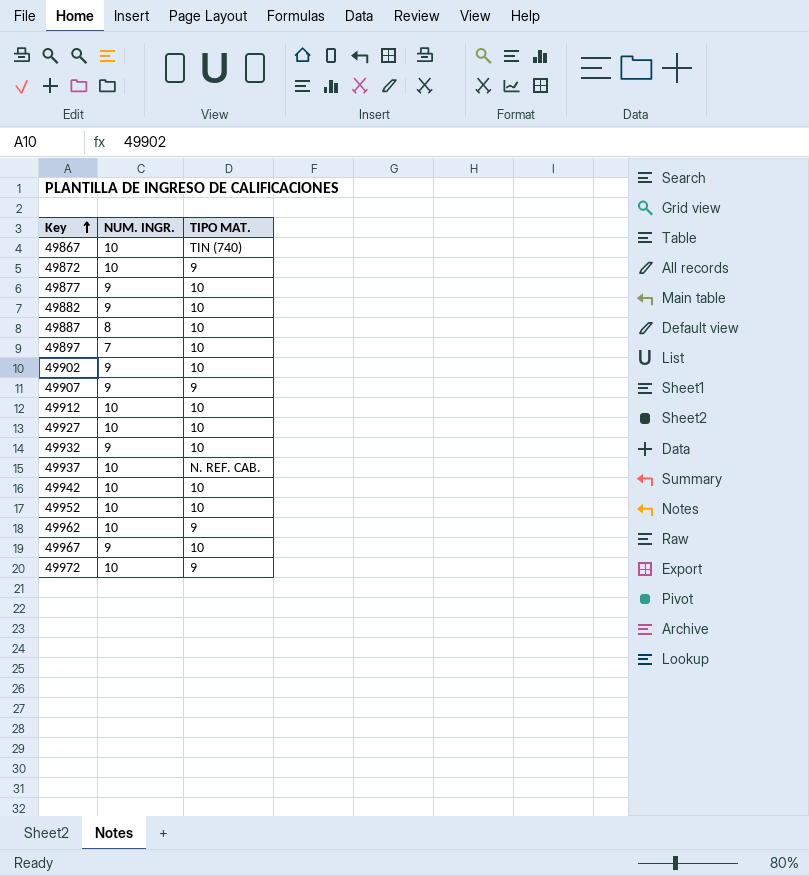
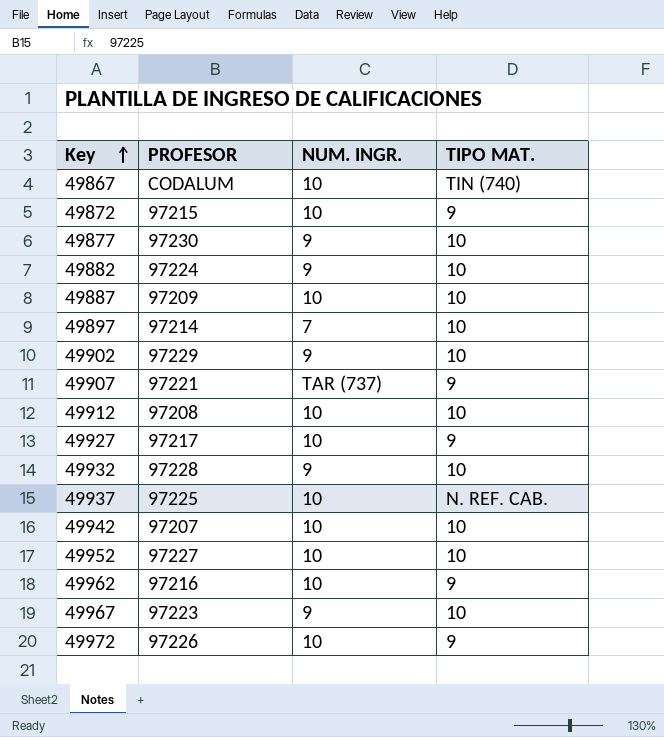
column PROFESOR | position: none -> 2
49887 | NUM. INGR.: 8 -> 10
49907 | NUM. INGR.: 9 -> TAR (737)
49927 | TIPO MAT.: 10 -> 9

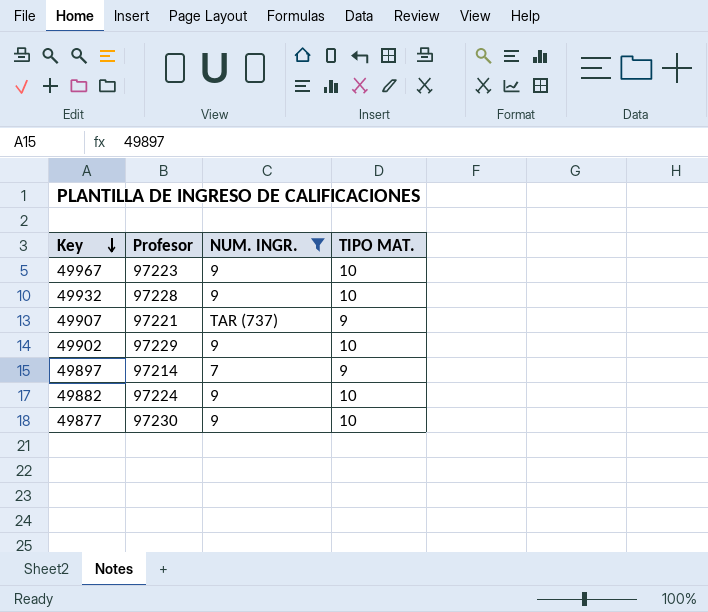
filter: none -> NUM. INGR. != 10
row order: Key ascending -> Key descending
column name: PROFESOR -> Profesor
49897 | TIPO MAT.: 10 -> 9

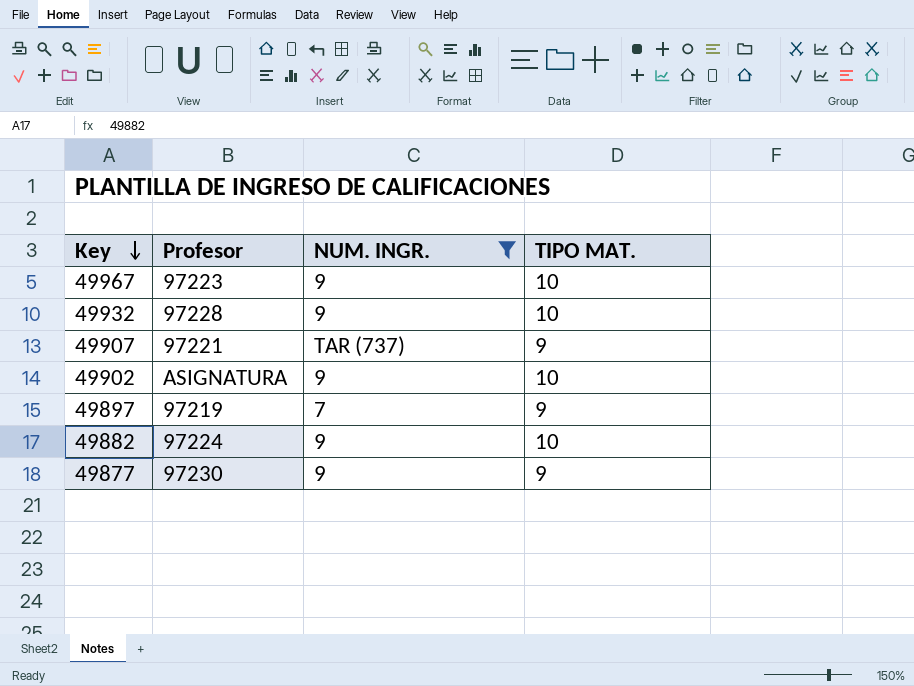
49902 | Profesor: 97229 -> ASIGNATURA
49897 | Profesor: 97214 -> 97219
49877 | TIPO MAT.: 10 -> 9

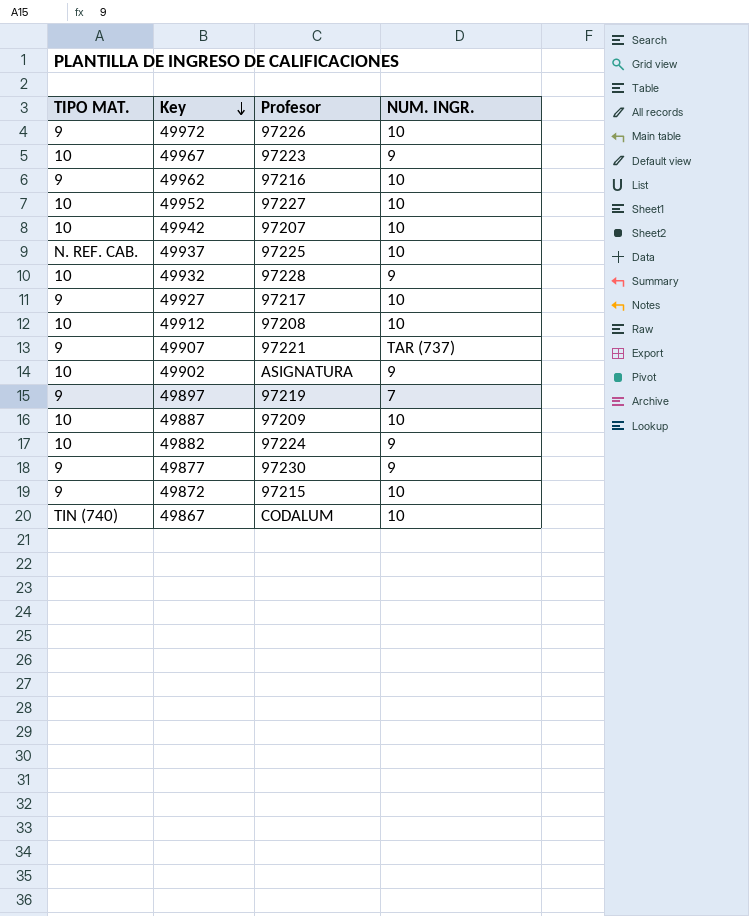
filter: NUM. INGR. != 10 -> none
column TIPO MAT. | position: 4 -> 1

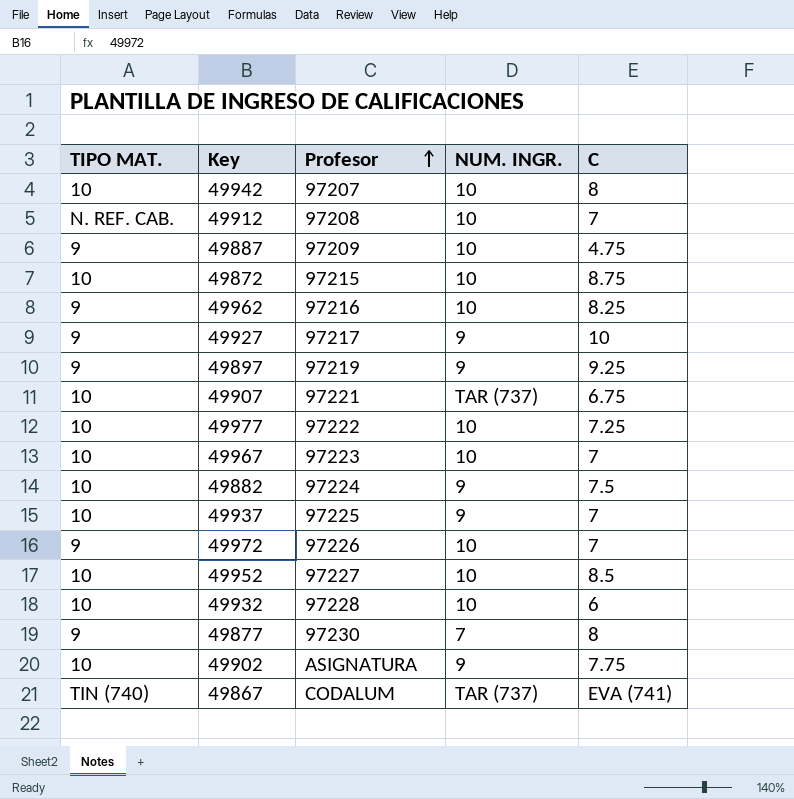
row order: Key descending -> Profesor ascending
column C | position: none -> 5
49912 | TIPO MAT.: 10 -> N. REF. CAB.
49887 | TIPO MAT.: 10 -> 9
49872 | TIPO MAT.: 9 -> 10
49927 | NUM. INGR.: 10 -> 9
49897 | NUM. INGR.: 7 -> 9
49907 | TIPO MAT.: 9 -> 10
row 49977: none -> 10 | 97222 | 10 | 7.25
49967 | NUM. INGR.: 9 -> 10
49937 | TIPO MAT.: N. REF. CAB. -> 10
49937 | NUM. INGR.: 10 -> 9
49932 | NUM. INGR.: 9 -> 10
49877 | NUM. INGR.: 9 -> 7
49867 | NUM. INGR.: 10 -> TAR (737)

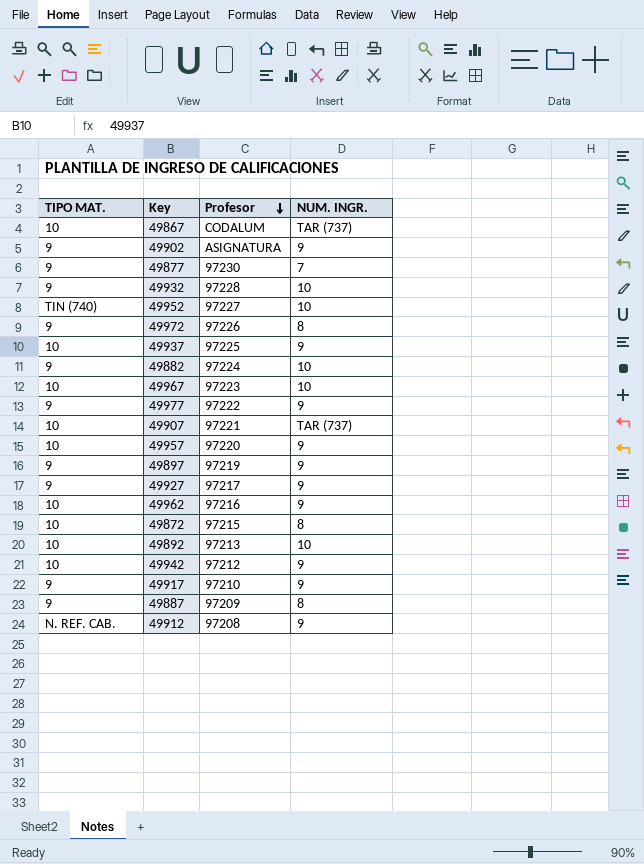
row order: Profesor ascending -> Profesor descending
column C | position: 5 -> none
49867 | TIPO MAT.: TIN (740) -> 10
49902 | TIPO MAT.: 10 -> 9
49932 | TIPO MAT.: 10 -> 9
49952 | TIPO MAT.: 10 -> TIN (740)
49972 | NUM. INGR.: 10 -> 8
49882 | TIPO MAT.: 10 -> 9
49882 | NUM. INGR.: 9 -> 10
49977 | TIPO MAT.: 10 -> 9
49977 | NUM. INGR.: 10 -> 9
row 49957: none -> 10 | 97220 | 9
49962 | TIPO MAT.: 9 -> 10
49962 | NUM. INGR.: 10 -> 9
49872 | NUM. INGR.: 10 -> 8
row 49892: none -> 10 | 97213 | 10
49942 | Profesor: 97207 -> 97212
49942 | NUM. INGR.: 10 -> 9
row 49917: none -> 9 | 97210 | 9
49887 | NUM. INGR.: 10 -> 8
49912 | NUM. INGR.: 10 -> 9

